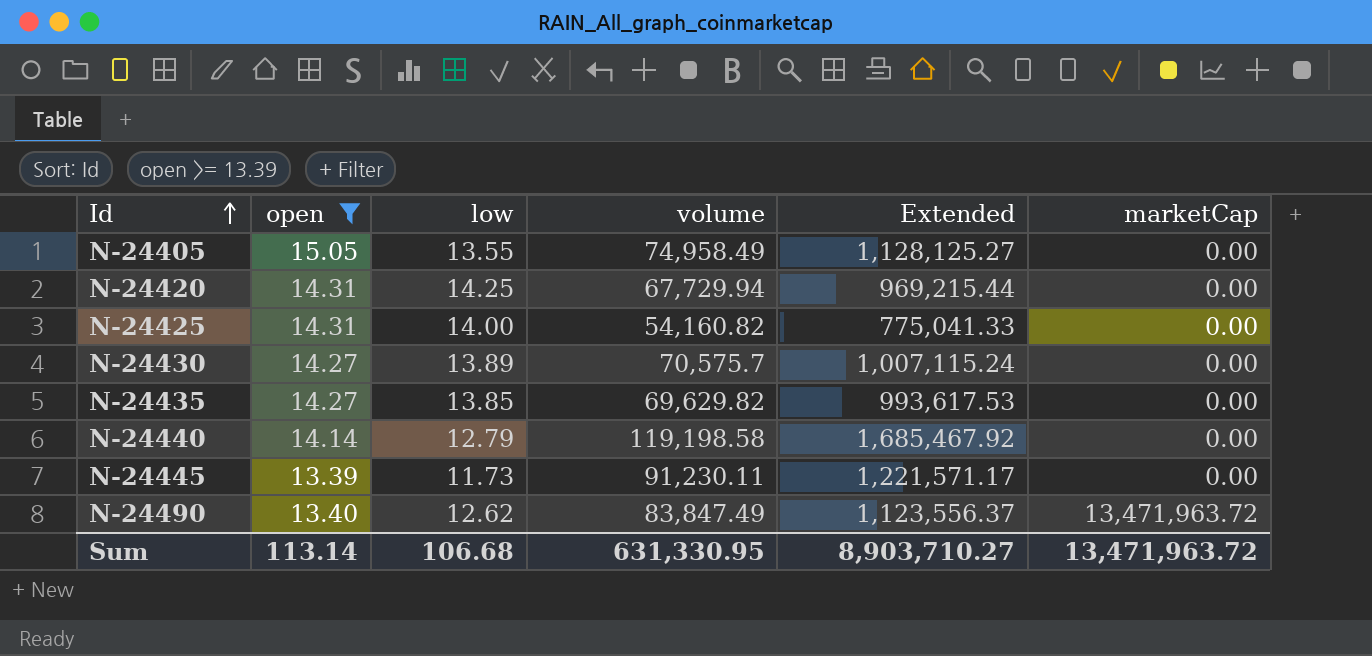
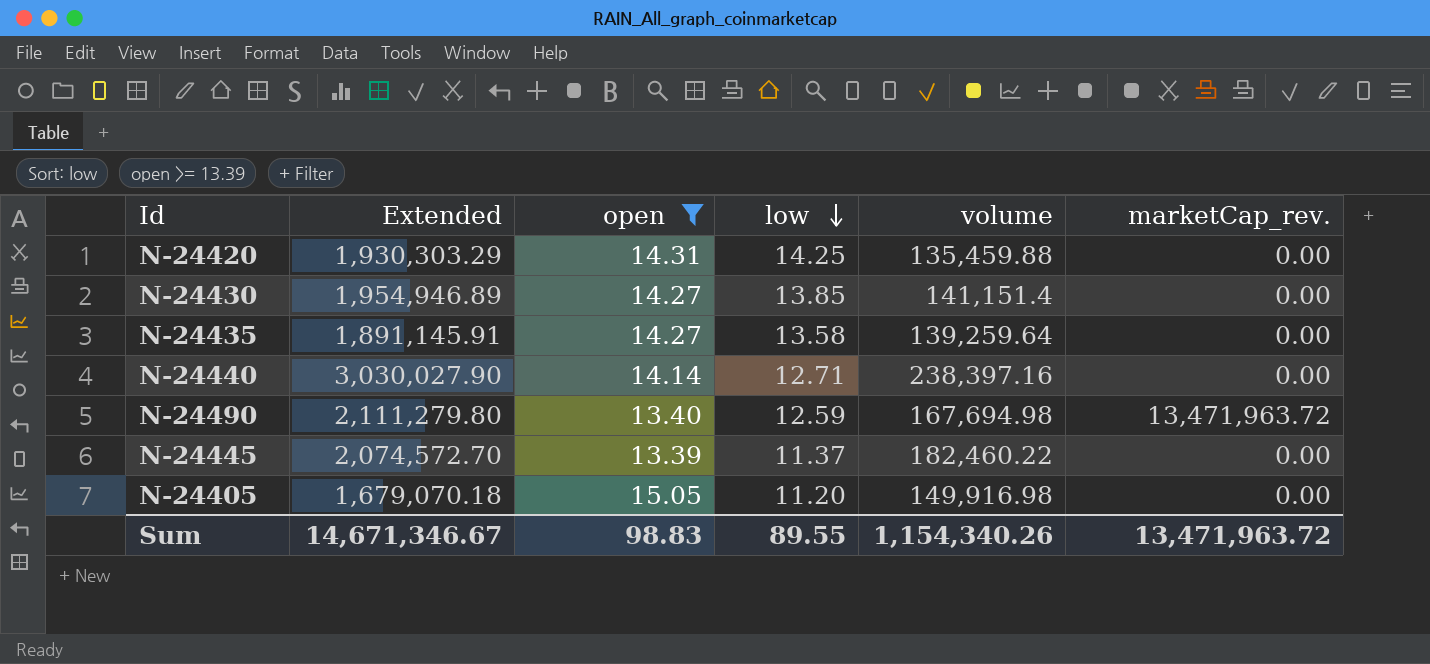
row order: Id ascending -> low descending
column Extended | formula: [open] * [volume] -> [low] * [volume]
column Extended | position: 5 -> 2
column name: marketCap -> marketCap_rev.
row N-24425: 14.31 | 14.00 | 54,160.82 | 775,041.33 | 0.00 -> none
N-24420 | volume: 67,729.94 -> 135,459.88
N-24430 | low: 13.89 -> 13.85
N-24430 | volume: 70,575.7 -> 141,151.4
N-24435 | low: 13.85 -> 13.58
N-24435 | volume: 69,629.82 -> 139,259.64
N-24440 | low: 12.79 -> 12.71
N-24440 | volume: 119,198.58 -> 238,397.16
N-24490 | low: 12.62 -> 12.59
N-24490 | volume: 83,847.49 -> 167,694.98
N-24445 | low: 11.73 -> 11.37
N-24445 | volume: 91,230.11 -> 182,460.22
N-24405 | low: 13.55 -> 11.20
N-24405 | volume: 74,958.49 -> 149,916.98
Sum | Extended: 8,903,710.27 -> 14,671,346.67
Sum | open: 113.14 -> 98.83
Sum | low: 106.68 -> 89.55
Sum | volume: 631,330.95 -> 1,154,340.26

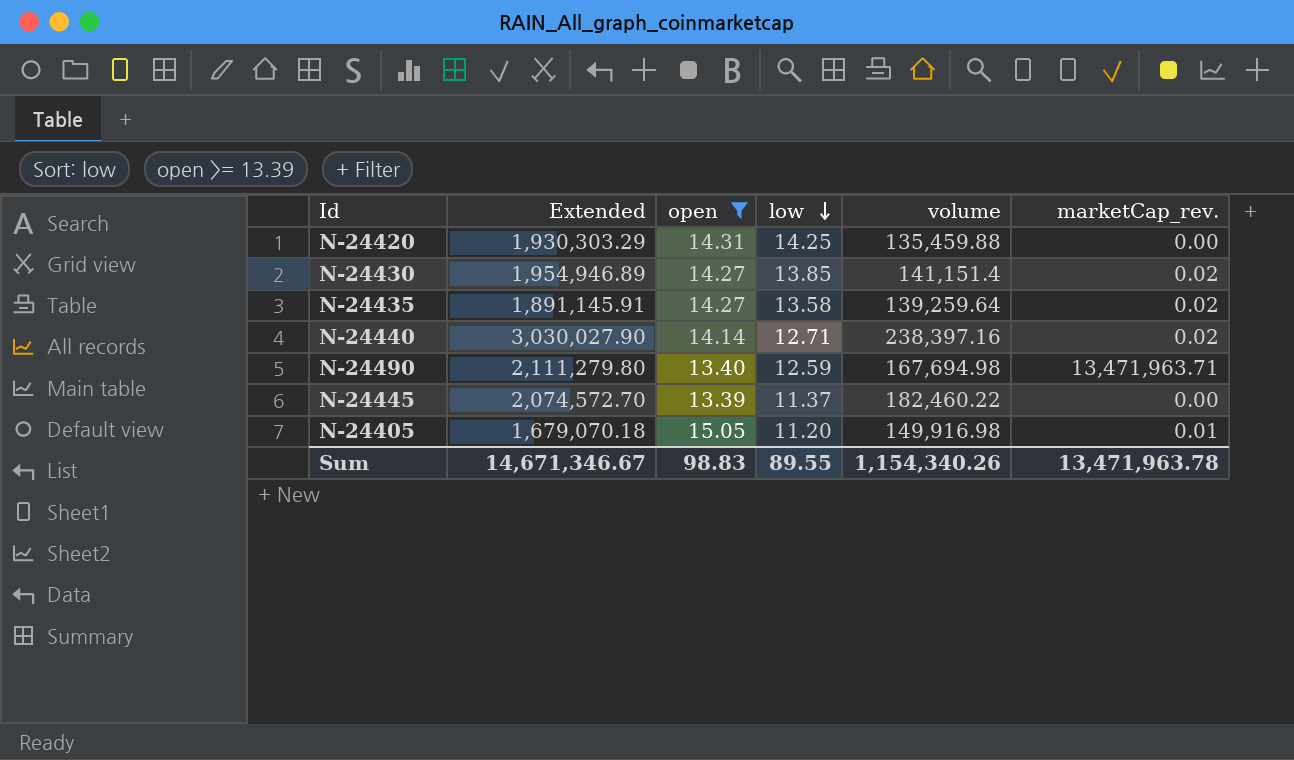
N-24430 | marketCap_rev.: 0.00 -> 0.02
N-24435 | marketCap_rev.: 0.00 -> 0.02
N-24440 | marketCap_rev.: 0.00 -> 0.02
N-24490 | marketCap_rev.: 13,471,963.72 -> 13,471,963.71
N-24405 | marketCap_rev.: 0.00 -> 0.01
Sum | marketCap_rev.: 13,471,963.72 -> 13,471,963.78

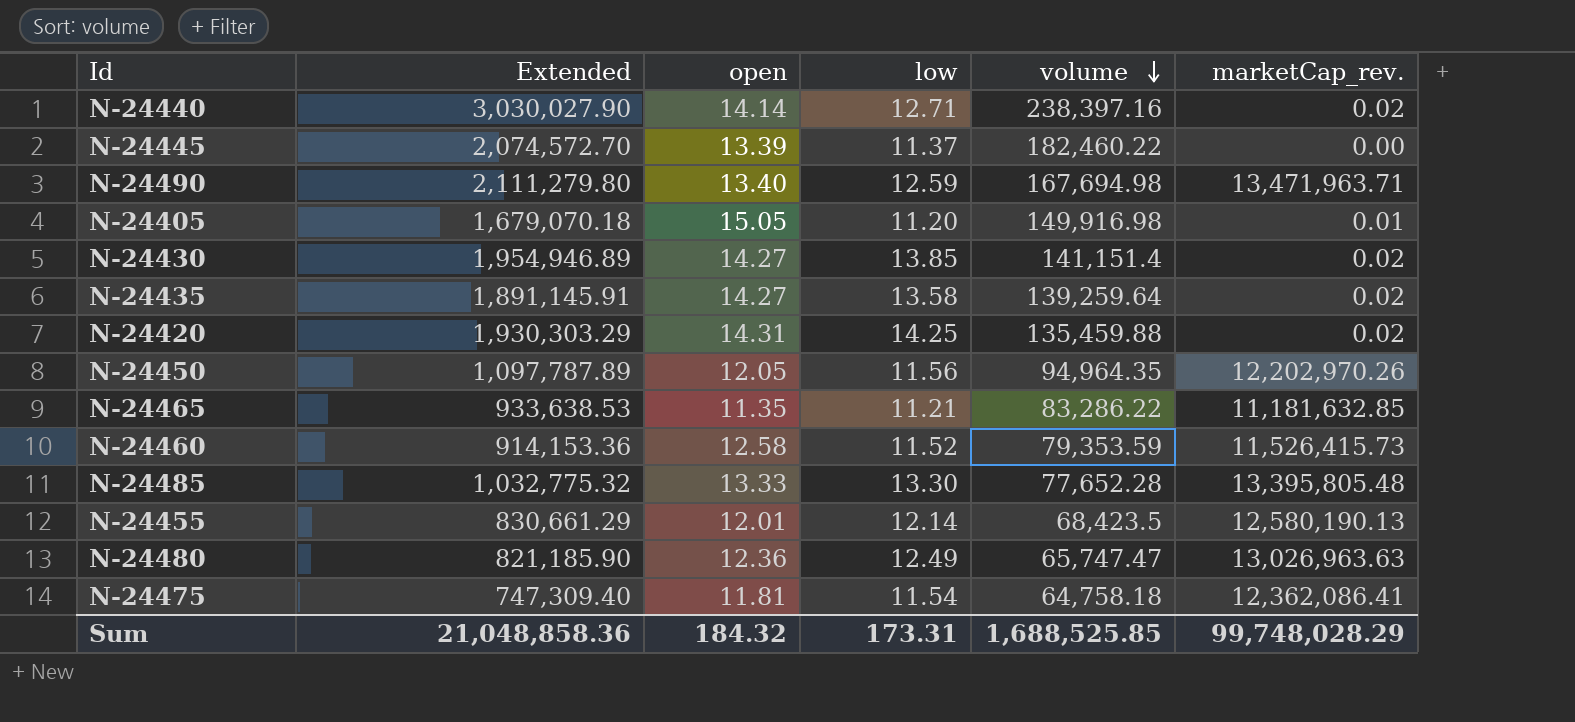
filter: open >= 13.39 -> none
row order: low descending -> volume descending
N-24420 | marketCap_rev.: 0.00 -> 0.02
Sum | Extended: 14,671,346.67 -> 21,048,858.36
Sum | open: 98.83 -> 184.32
Sum | low: 89.55 -> 173.31
Sum | volume: 1,154,340.26 -> 1,688,525.85
Sum | marketCap_rev.: 13,471,963.78 -> 99,748,028.29

